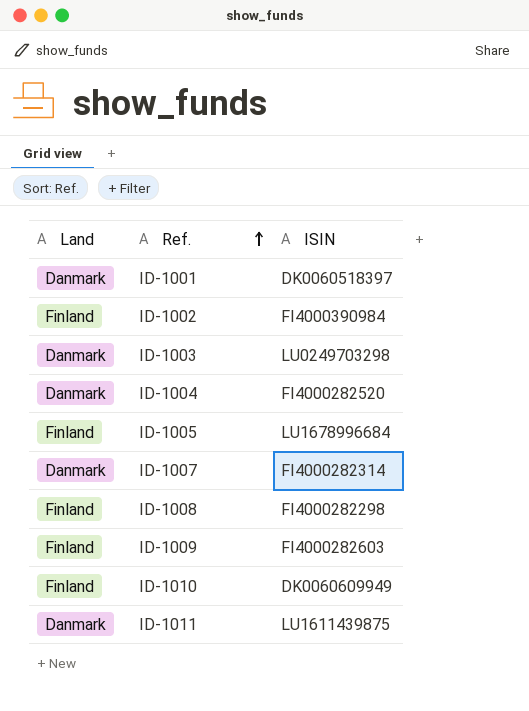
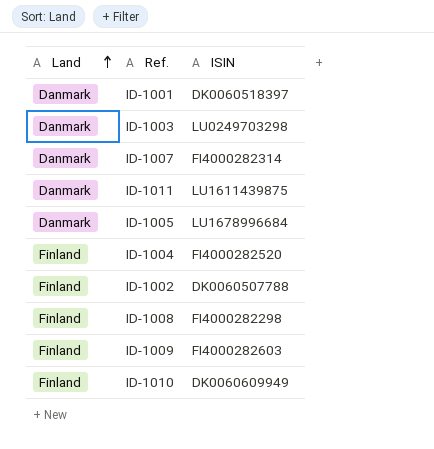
row order: Ref. ascending -> Land ascending
ID-1005 | Land: Finland -> Danmark
ID-1004 | Land: Danmark -> Finland
ID-1002 | ISIN: FI4000390984 -> DK0060507788

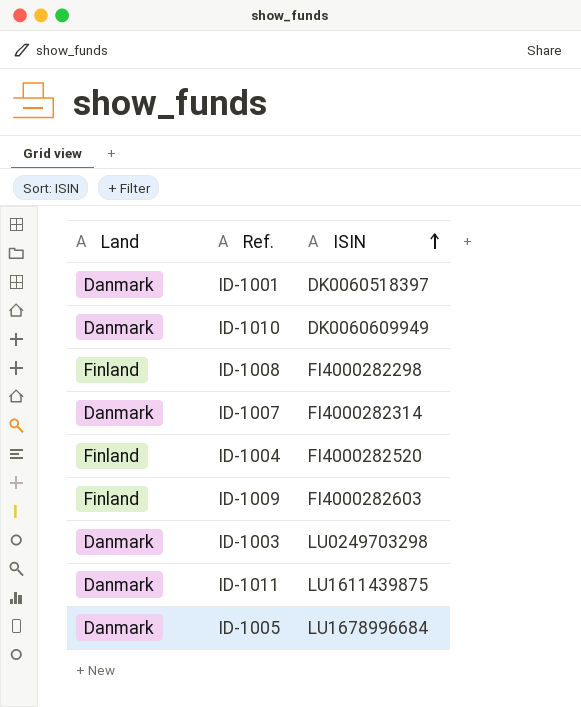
row order: Land ascending -> ISIN ascending
row ID-1002: Finland | DK0060507788 -> none
ID-1010 | Land: Finland -> Danmark

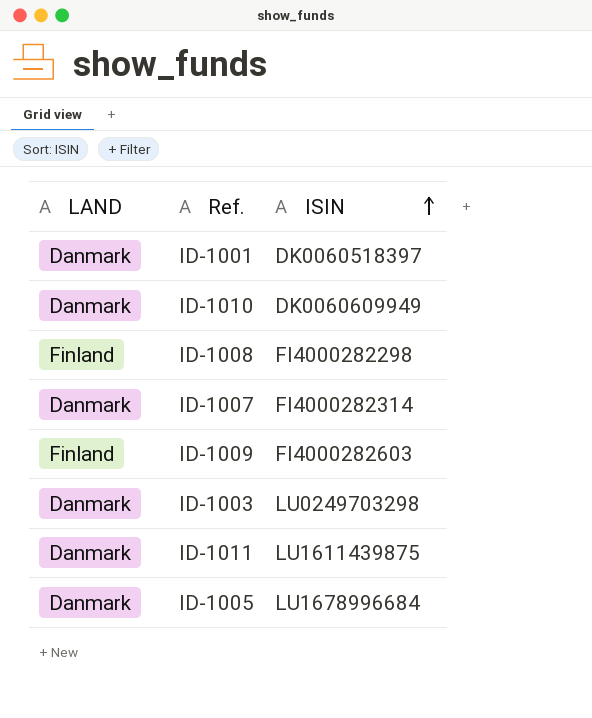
column name: Land -> LAND
row ID-1004: Finland | FI4000282520 -> none

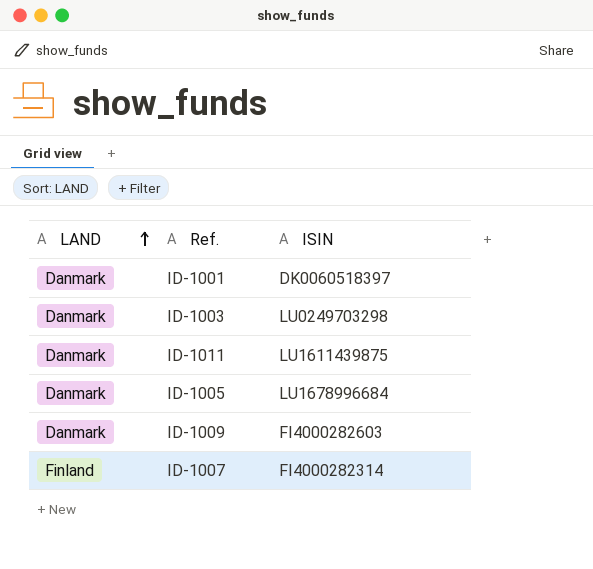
row order: ISIN ascending -> LAND ascending
row ID-1010: Danmark | DK0060609949 -> none
row ID-1008: Finland | FI4000282298 -> none
ID-1009 | LAND: Finland -> Danmark
ID-1007 | LAND: Danmark -> Finland

